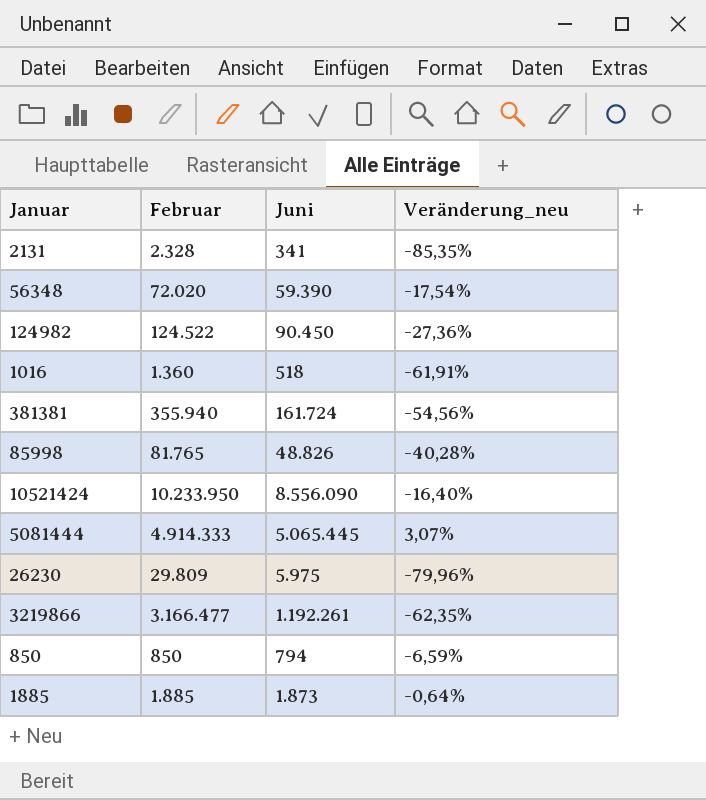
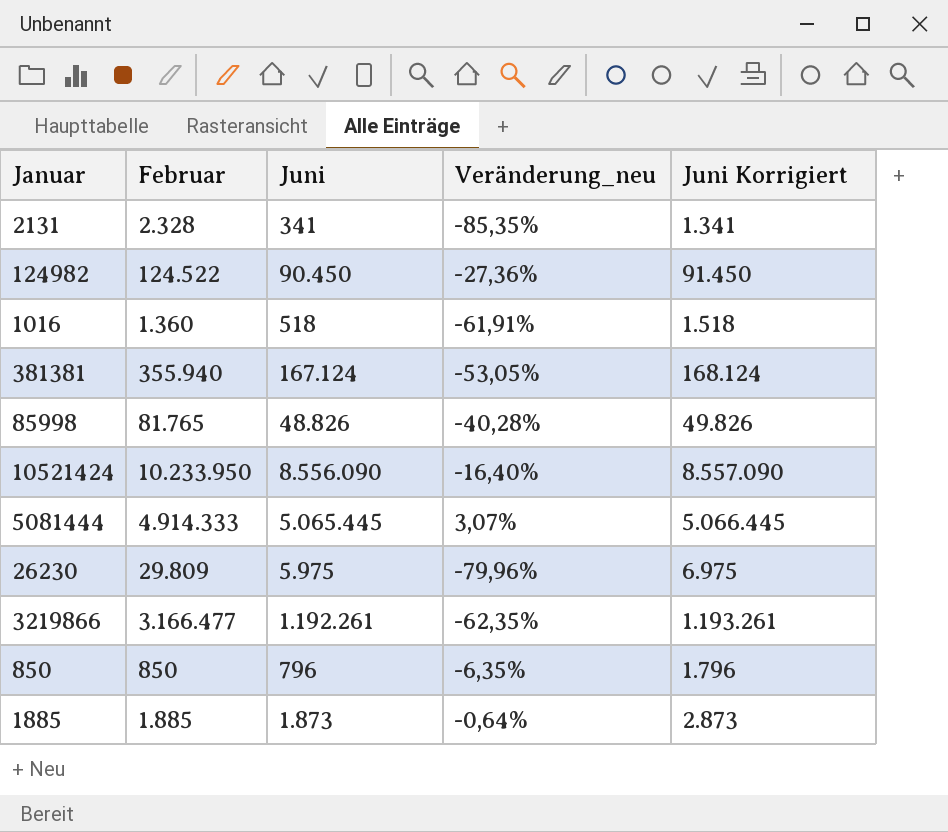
column Juni Korrigiert | formula: none -> [Juni] + 1000
row 56348: 72.020 | 59.390 | -17,54% -> none
381381 | Juni: 161.724 -> 167.124
381381 | Veränderung_neu: -54,56% -> -53,05%
850 | Juni: 794 -> 796
850 | Veränderung_neu: -6,59% -> -6,35%

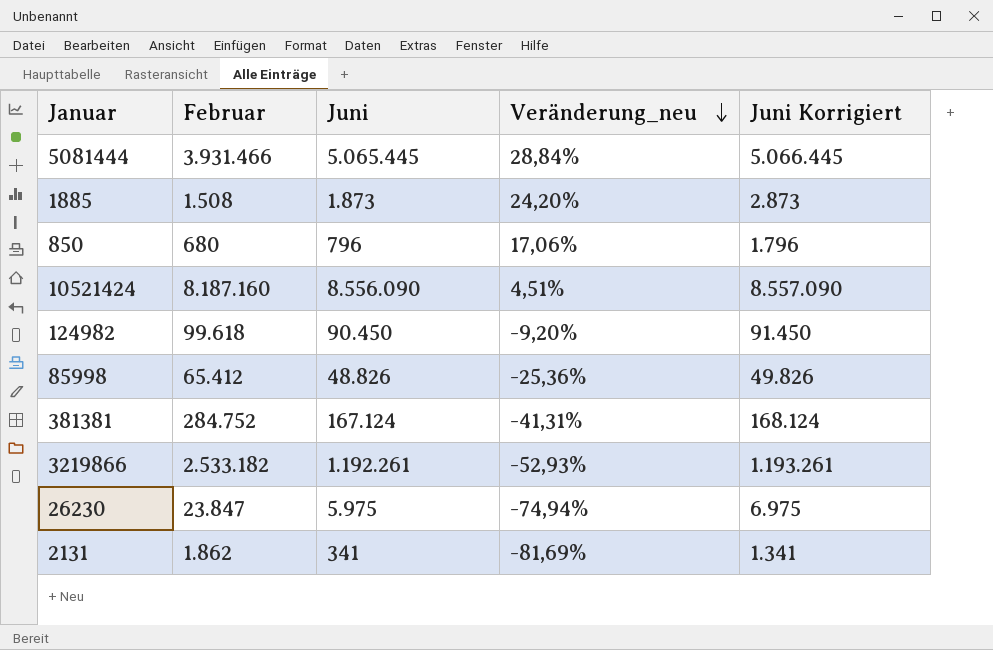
row order: none -> Veränderung_neu descending
row 1016: 1.360 | 518 | -61,91% | 1.518 -> none
5081444 | Februar: 4.914.333 -> 3.931.466
5081444 | Veränderung_neu: 3,07% -> 28,84%
1885 | Februar: 1.885 -> 1.508
1885 | Veränderung_neu: -0,64% -> 24,20%
850 | Februar: 850 -> 680
850 | Veränderung_neu: -6,35% -> 17,06%
10521424 | Februar: 10.233.950 -> 8.187.160
10521424 | Veränderung_neu: -16,40% -> 4,51%
124982 | Februar: 124.522 -> 99.618
124982 | Veränderung_neu: -27,36% -> -9,20%
85998 | Februar: 81.765 -> 65.412
85998 | Veränderung_neu: -40,28% -> -25,36%
381381 | Februar: 355.940 -> 284.752
381381 | Veränderung_neu: -53,05% -> -41,31%
3219866 | Februar: 3.166.477 -> 2.533.182
3219866 | Veränderung_neu: -62,35% -> -52,93%
26230 | Februar: 29.809 -> 23.847
26230 | Veränderung_neu: -79,96% -> -74,94%
2131 | Februar: 2.328 -> 1.862
2131 | Veränderung_neu: -85,35% -> -81,69%

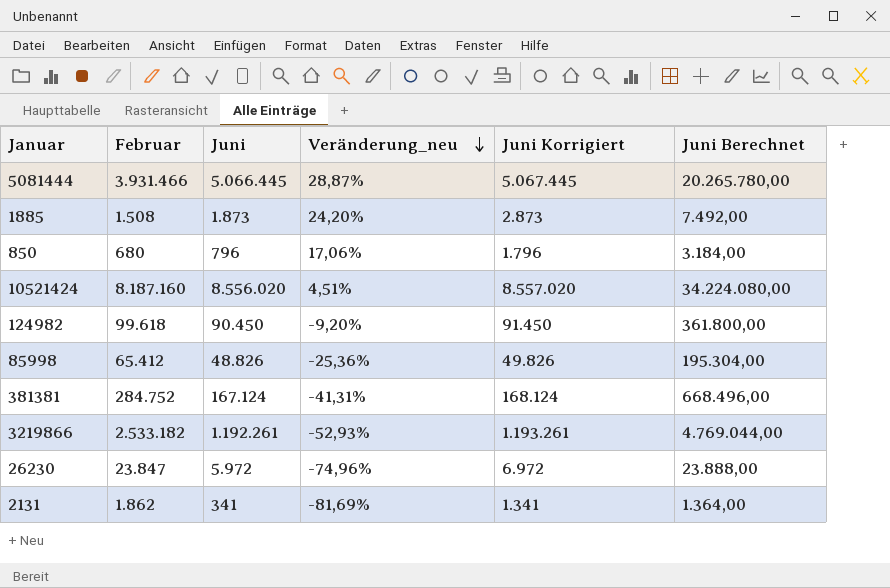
column Juni Berechnet | formula: none -> [Juni] * 4
5081444 | Juni: 5.065.445 -> 5.066.445
5081444 | Veränderung_neu: 28,84% -> 28,87%
5081444 | Juni Korrigiert: 5.066.445 -> 5.067.445
10521424 | Juni: 8.556.090 -> 8.556.020
10521424 | Juni Korrigiert: 8.557.090 -> 8.557.020
26230 | Juni: 5.975 -> 5.972
26230 | Veränderung_neu: -74,94% -> -74,96%
26230 | Juni Korrigiert: 6.975 -> 6.972

